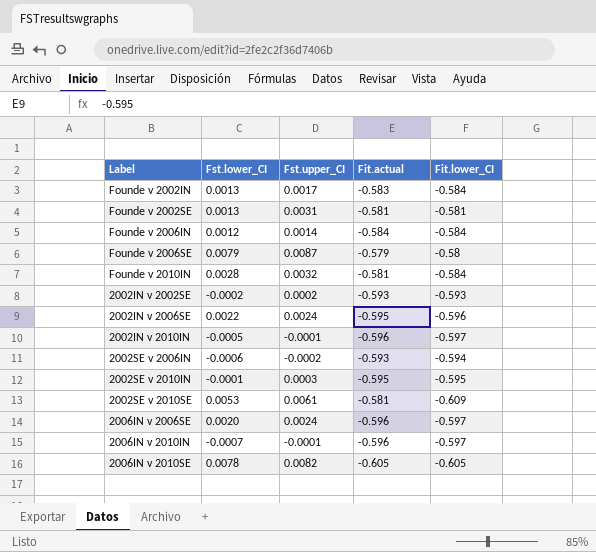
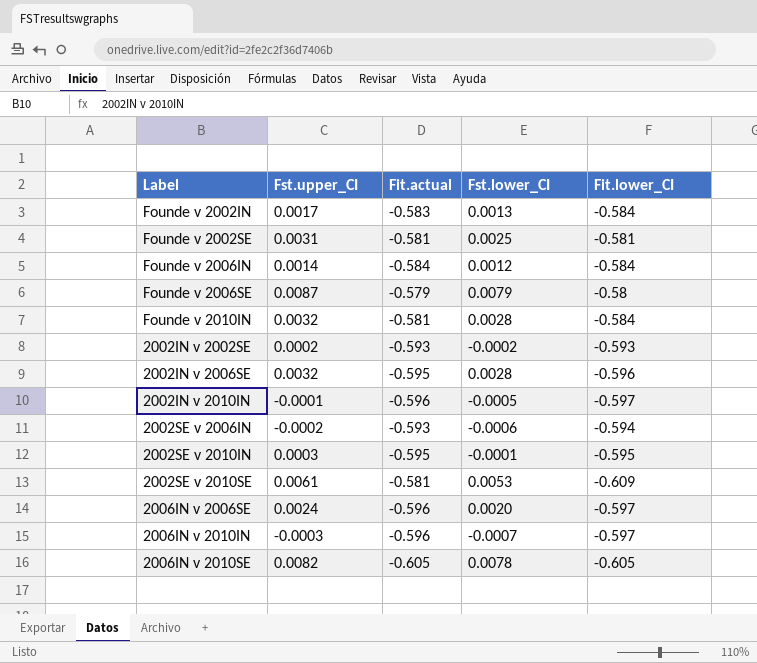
column Fst.lower_CI | position: 2 -> 4
Founde v 2002SE | Fst.lower_CI: 0.0013 -> 0.0025
2002IN v 2006SE | Fst.upper_CI: 0.0024 -> 0.0032
2002IN v 2006SE | Fst.lower_CI: 0.0022 -> 0.0028
2006IN v 2010IN | Fst.upper_CI: -0.0001 -> -0.0003

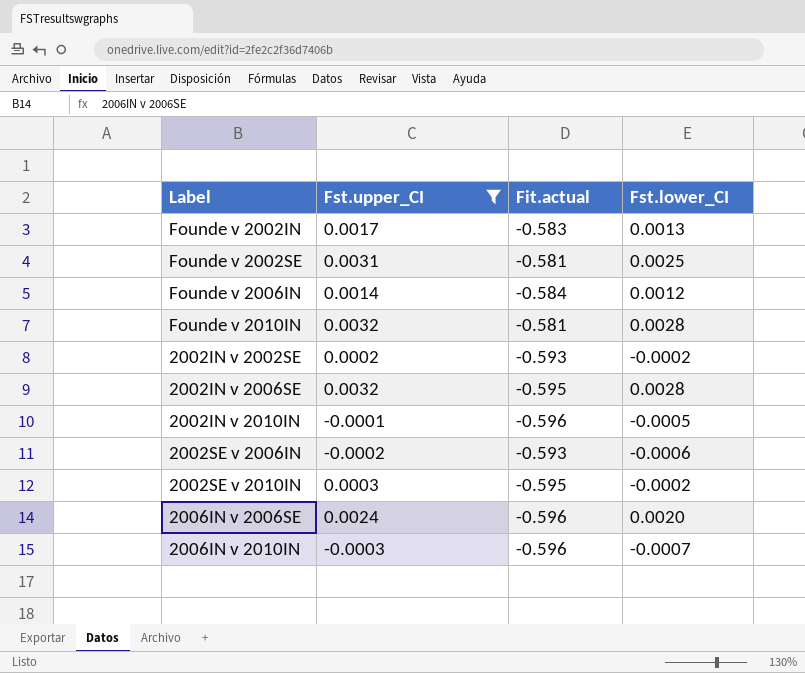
filter: none -> Fst.upper_CI <= 0.0032
column Fit.lower_CI | position: 5 -> none
2002SE v 2010IN | Fst.lower_CI: -0.0001 -> -0.0002

